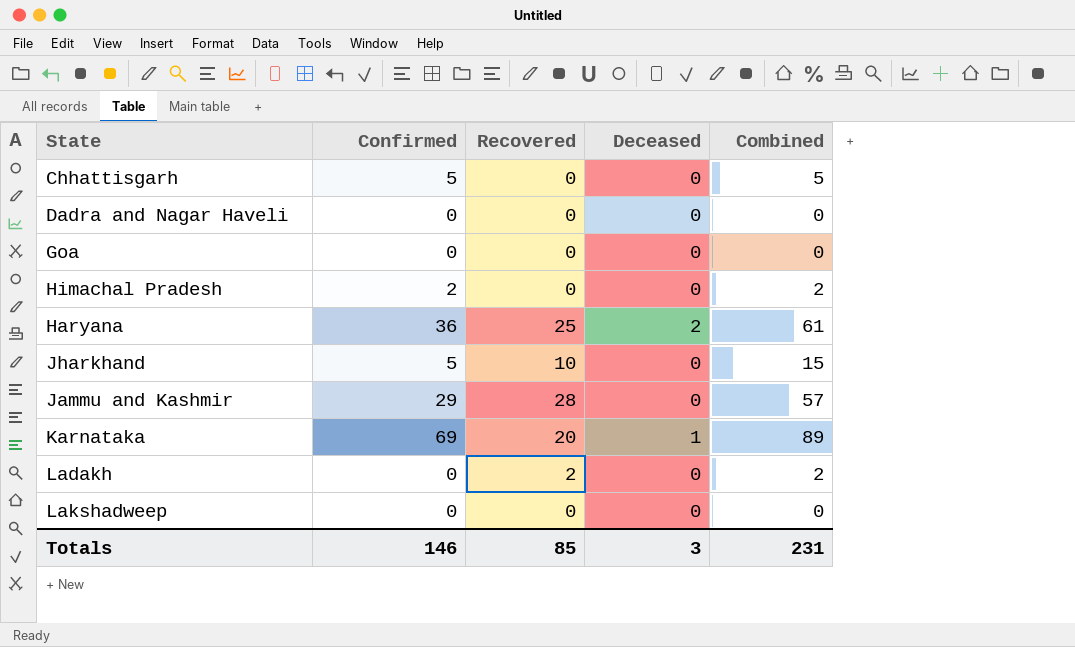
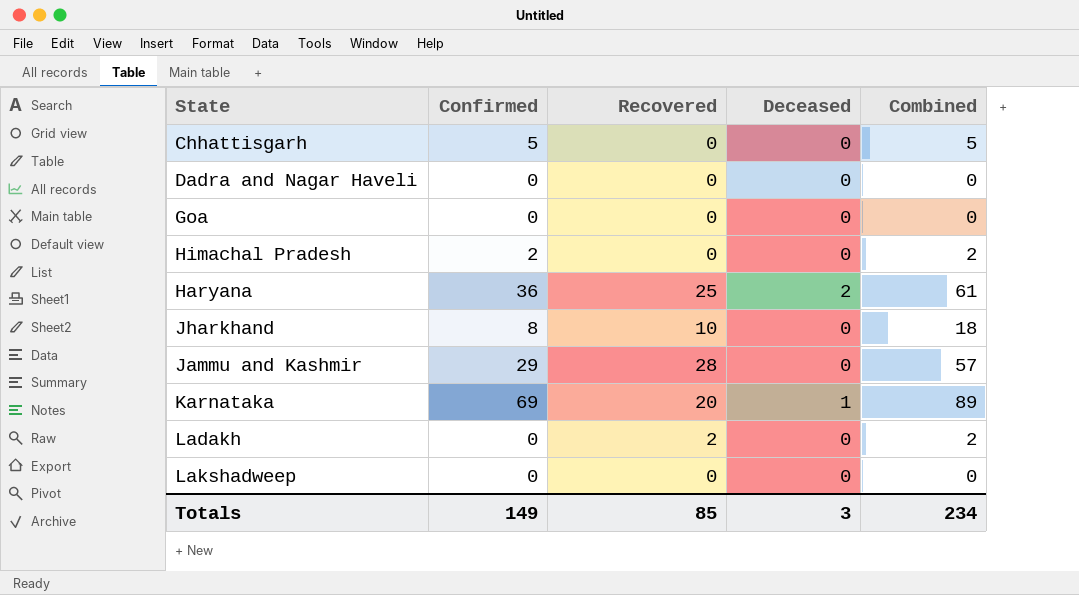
Jharkhand | Confirmed: 5 -> 8
Jharkhand | Combined: 15 -> 18
Totals | Confirmed: 146 -> 149
Totals | Combined: 231 -> 234

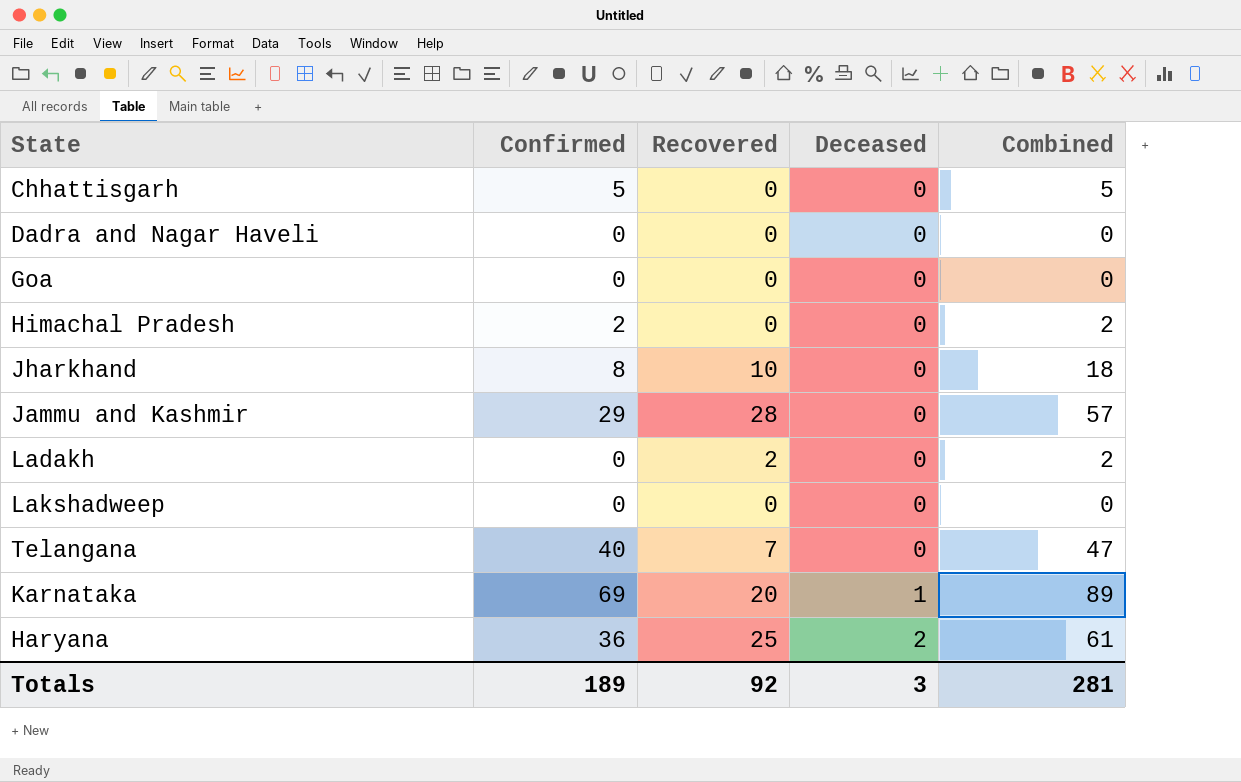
row order: none -> Deceased ascending
row Telangana: none -> 40 | 7 | 0 | 47
Totals | Confirmed: 149 -> 189
Totals | Recovered: 85 -> 92
Totals | Combined: 234 -> 281

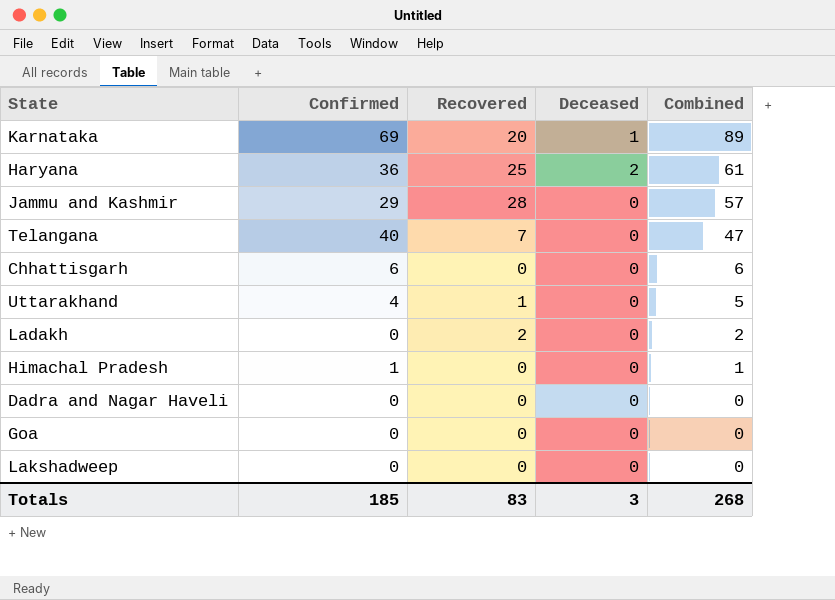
row order: Deceased ascending -> Combined descending
row Jharkhand: 8 | 10 | 0 | 18 -> none
Chhattisgarh | Confirmed: 5 -> 6
Chhattisgarh | Combined: 5 -> 6
row Uttarakhand: none -> 4 | 1 | 0 | 5
Himachal Pradesh | Confirmed: 2 -> 1
Himachal Pradesh | Combined: 2 -> 1
Totals | Confirmed: 189 -> 185
Totals | Recovered: 92 -> 83
Totals | Combined: 281 -> 268

